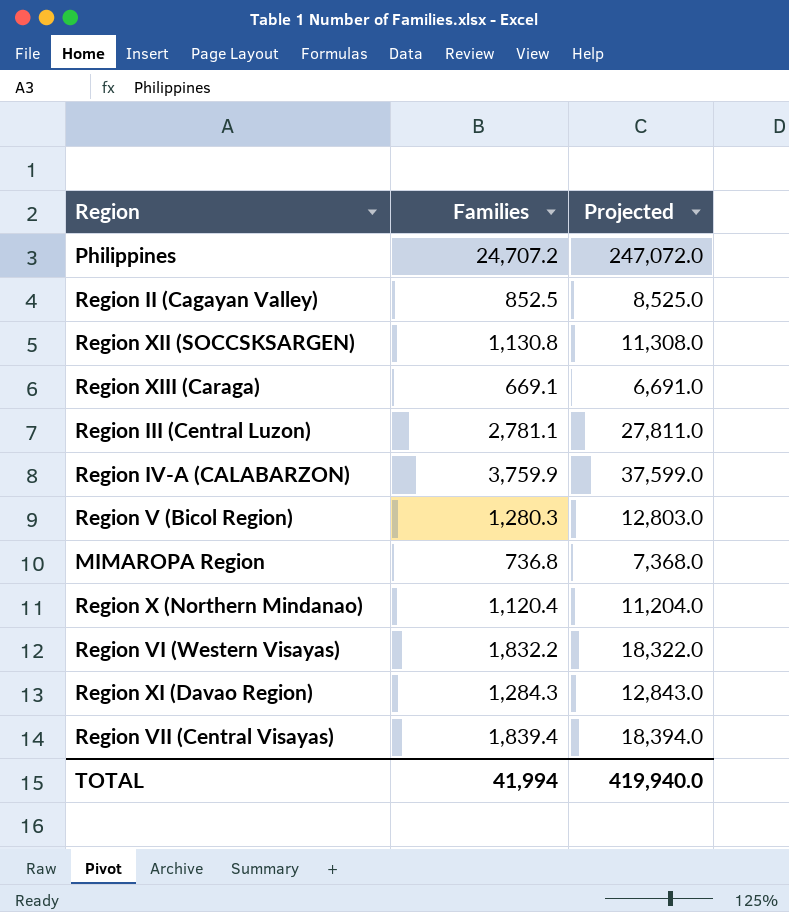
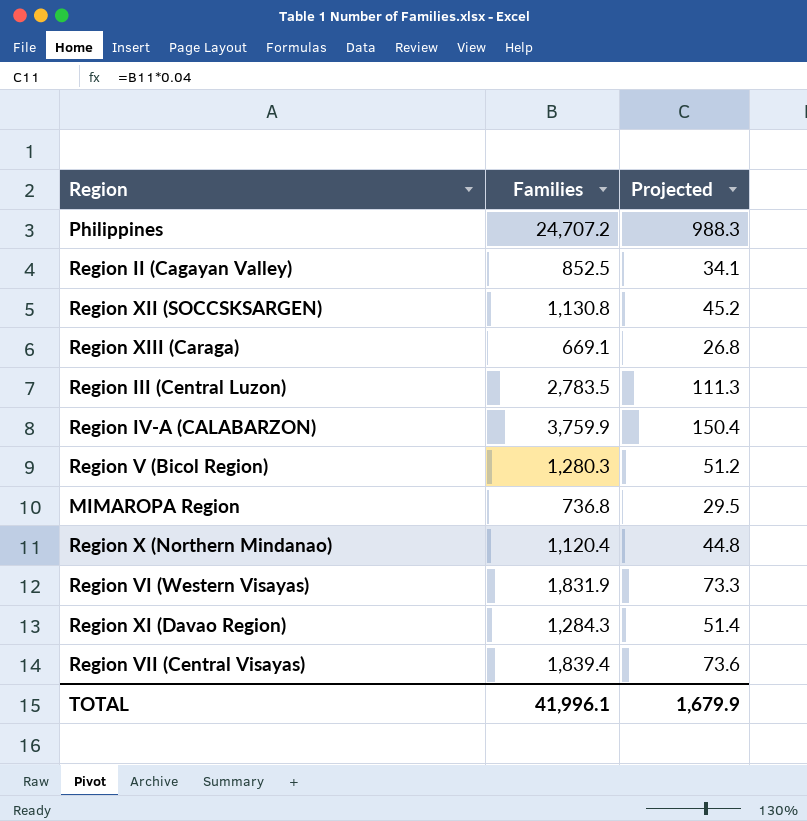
column Projected | formula: [Families] * 10 -> [Families] * 0.04
Region III (Central Luzon) | Families: 2,781.1 -> 2,783.5
Region VI (Western Visayas) | Families: 1,832.2 -> 1,831.9
TOTAL | Families: 41,994 -> 41,996.1
TOTAL | Projected: 419,940.0 -> 1,679.9

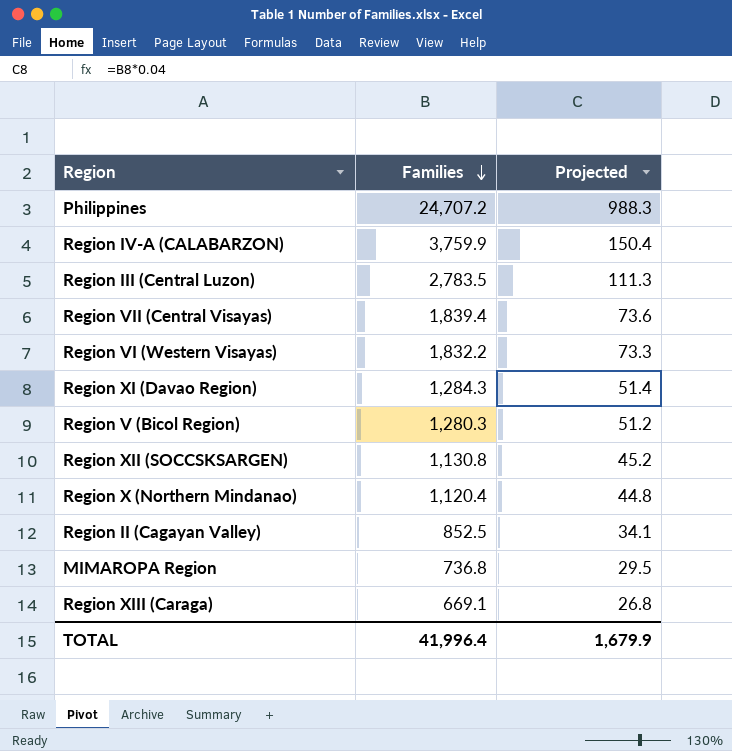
row order: none -> Families descending
Region VI (Western Visayas) | Families: 1,831.9 -> 1,832.2
TOTAL | Families: 41,996.1 -> 41,996.4

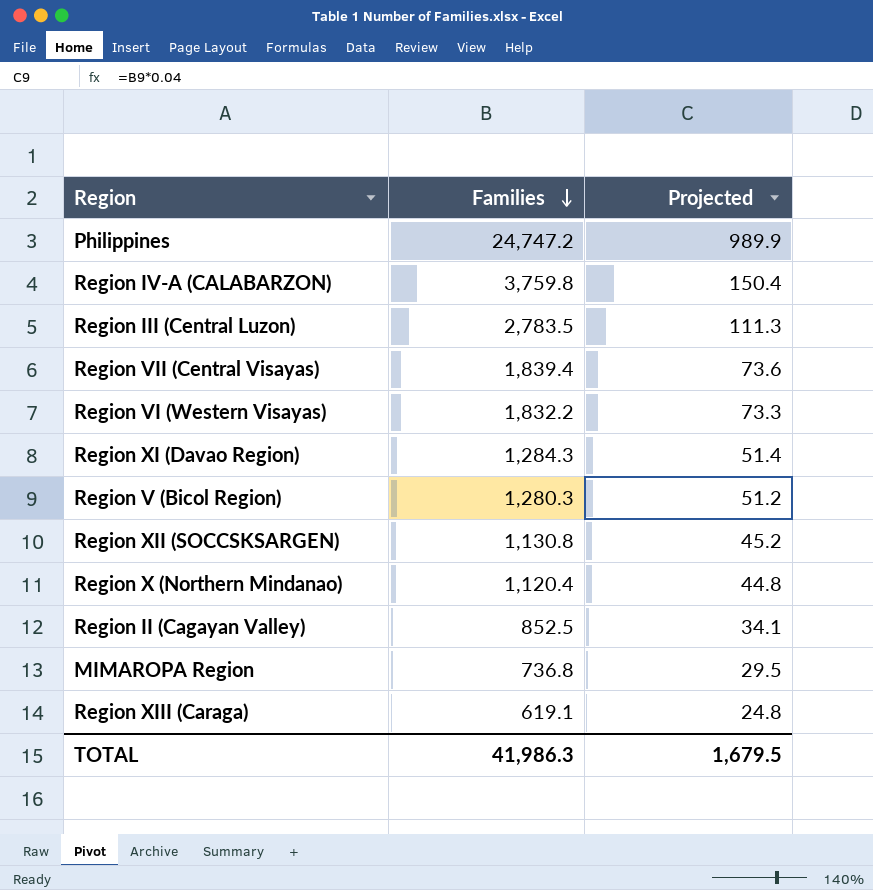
Philippines | Families: 24,707.2 -> 24,747.2
Philippines | Projected: 988.3 -> 989.9
Region IV-A (CALABARZON) | Families: 3,759.9 -> 3,759.8
Region XIII (Caraga) | Families: 669.1 -> 619.1
Region XIII (Caraga) | Projected: 26.8 -> 24.8
TOTAL | Families: 41,996.4 -> 41,986.3
TOTAL | Projected: 1,679.9 -> 1,679.5

